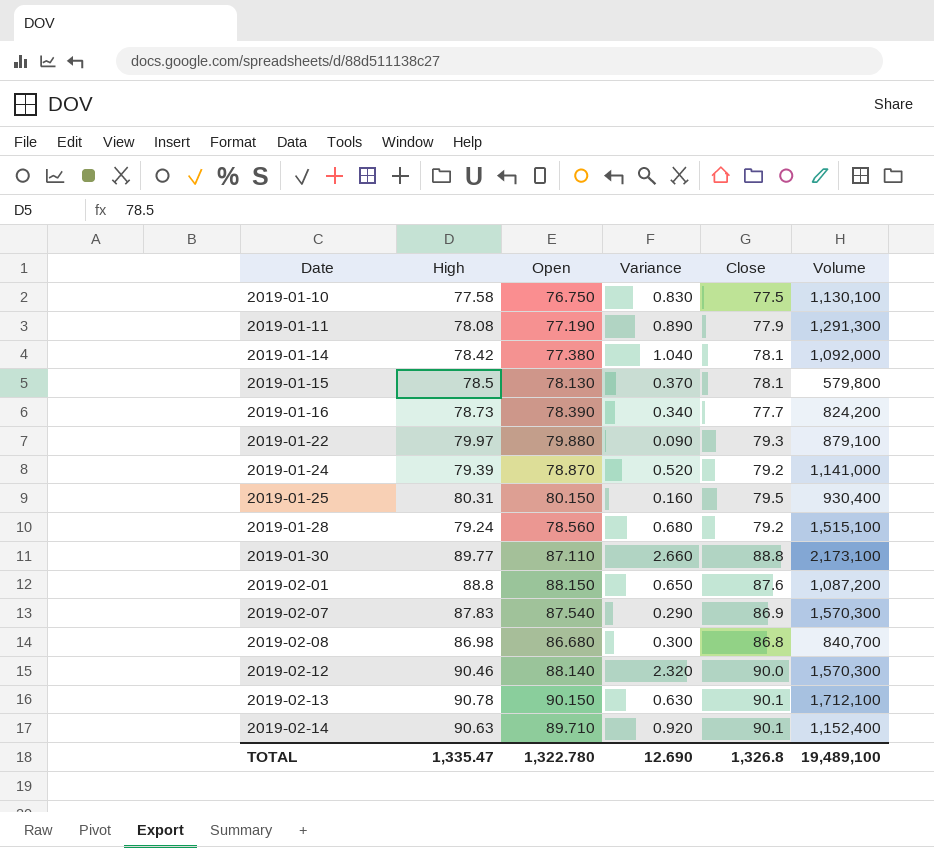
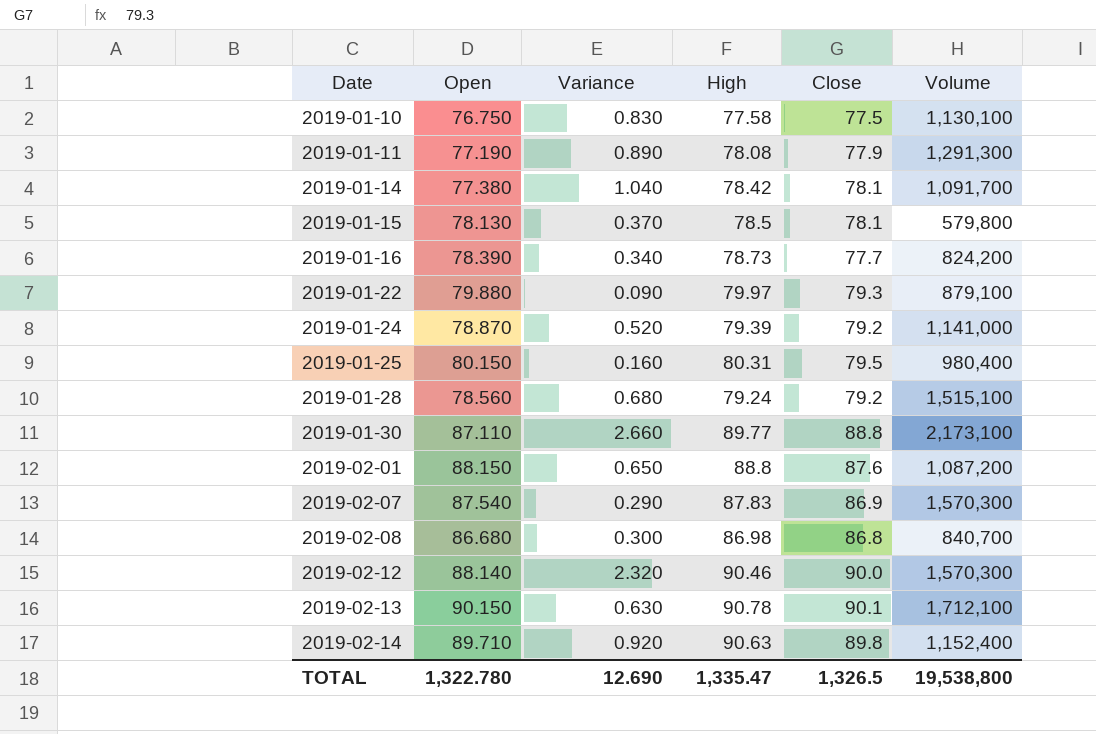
column High | position: 2 -> 4
2019-01-14 | Volume: 1,092,000 -> 1,091,700
2019-01-25 | Volume: 930,400 -> 980,400
2019-02-14 | Close: 90.1 -> 89.8
TOTAL | Close: 1,326.8 -> 1,326.5
TOTAL | Volume: 19,489,100 -> 19,538,800

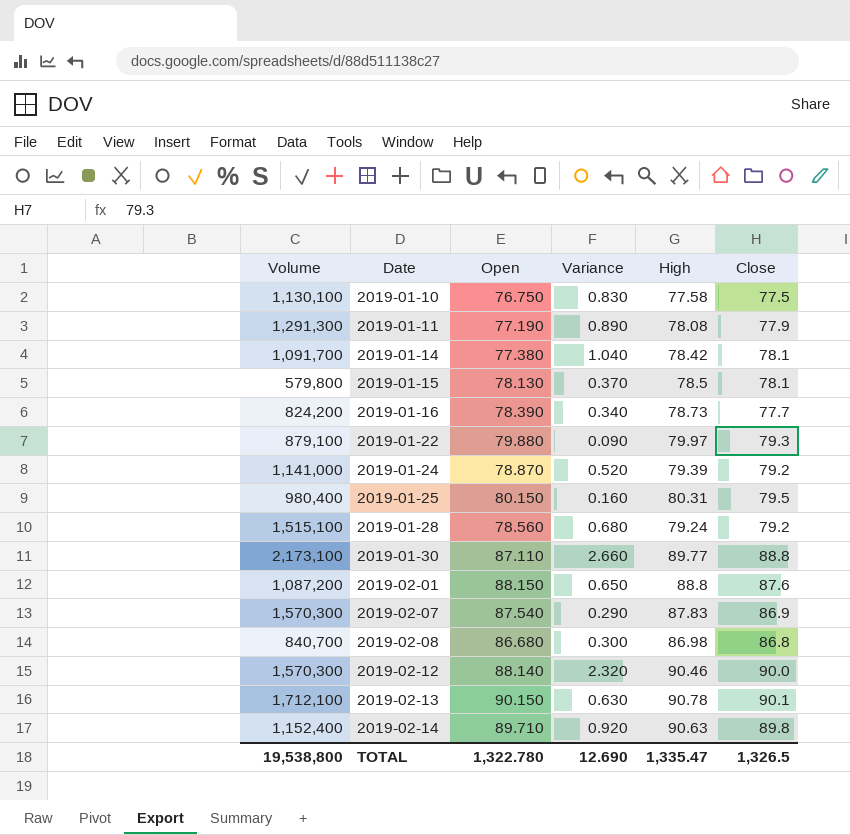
column Volume | position: 6 -> 1

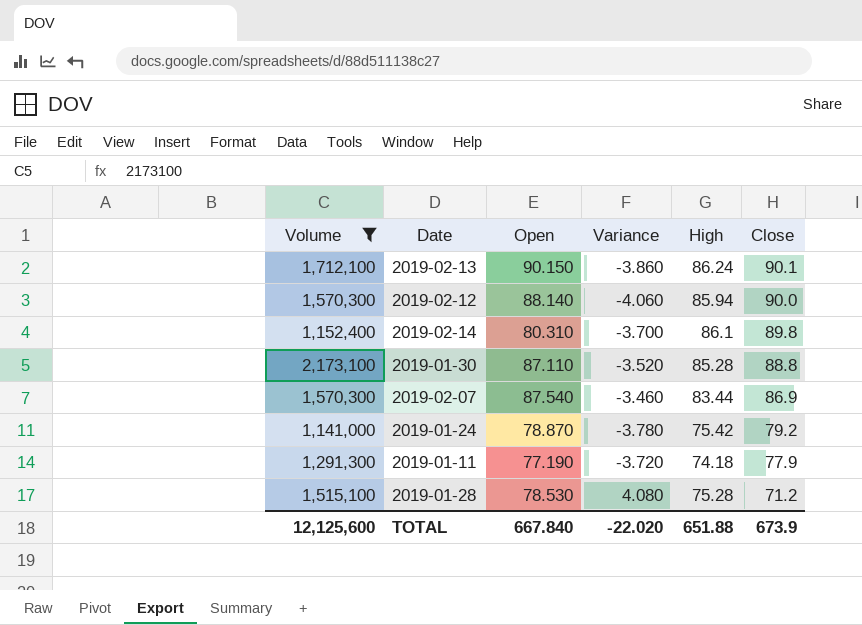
filter: none -> Volume >= 1,141,000
row order: Date ascending -> Close descending
column Variance | formula: [High] - [Open] -> [High] - [Close]
2019-02-13 | High: 90.78 -> 86.24
2019-02-12 | High: 90.46 -> 85.94
2019-02-14 | Open: 89.710 -> 80.310
2019-02-14 | High: 90.63 -> 86.1
2019-01-30 | High: 89.77 -> 85.28
2019-02-07 | High: 87.83 -> 83.44
2019-01-24 | High: 79.39 -> 75.42
2019-01-11 | High: 78.08 -> 74.18
2019-01-28 | Open: 78.560 -> 78.530
2019-01-28 | High: 79.24 -> 75.28
2019-01-28 | Close: 79.2 -> 71.2
TOTAL | Volume: 19,538,800 -> 12,125,600
TOTAL | Open: 1,322.780 -> 667.840
TOTAL | Variance: 12.690 -> -22.020
TOTAL | High: 1,335.47 -> 651.88
TOTAL | Close: 1,326.5 -> 673.9

